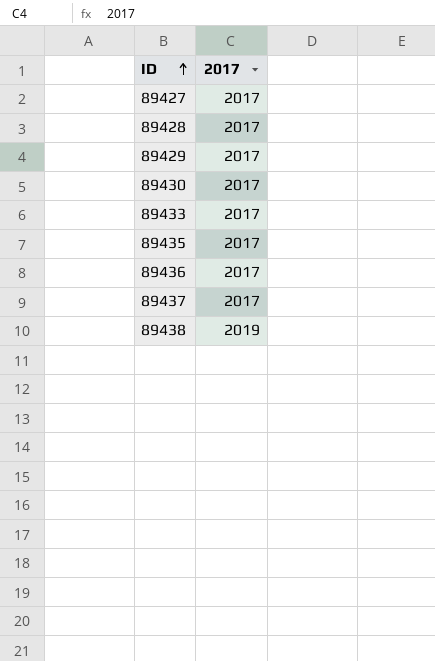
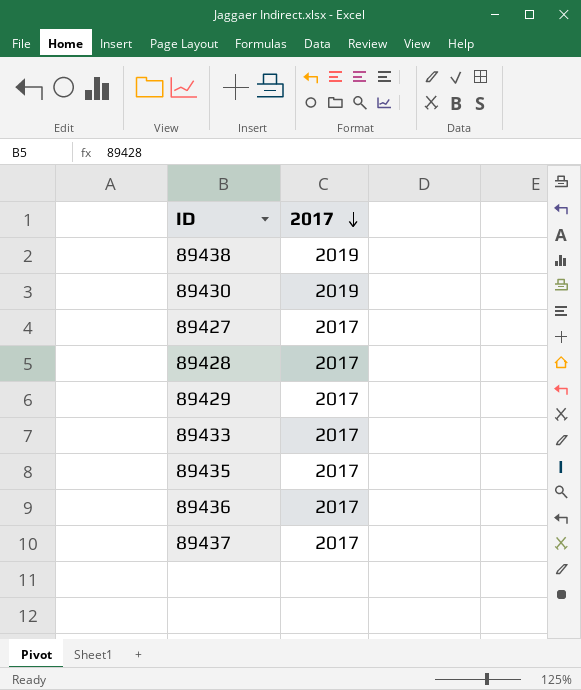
row order: ID ascending -> 2017 descending
89430 | 2017: 2017 -> 2019

